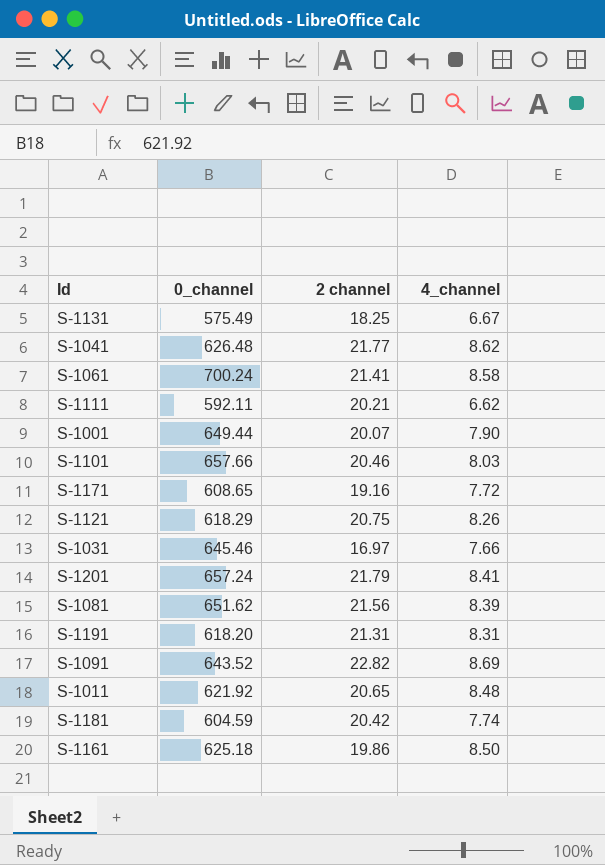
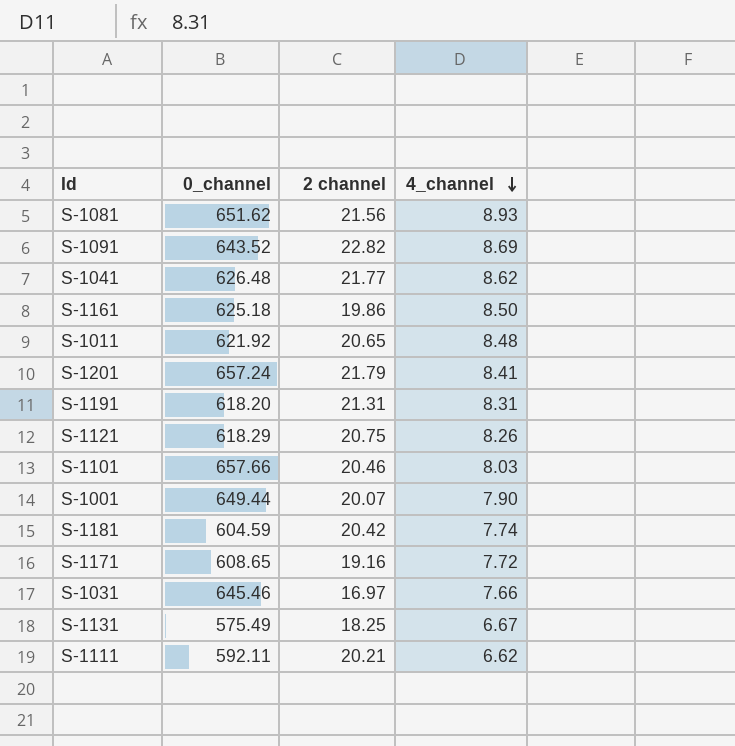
row order: none -> 4_channel descending
row S-1061: 700.24 | 21.41 | 8.58 -> none
S-1081 | 4_channel: 8.39 -> 8.93

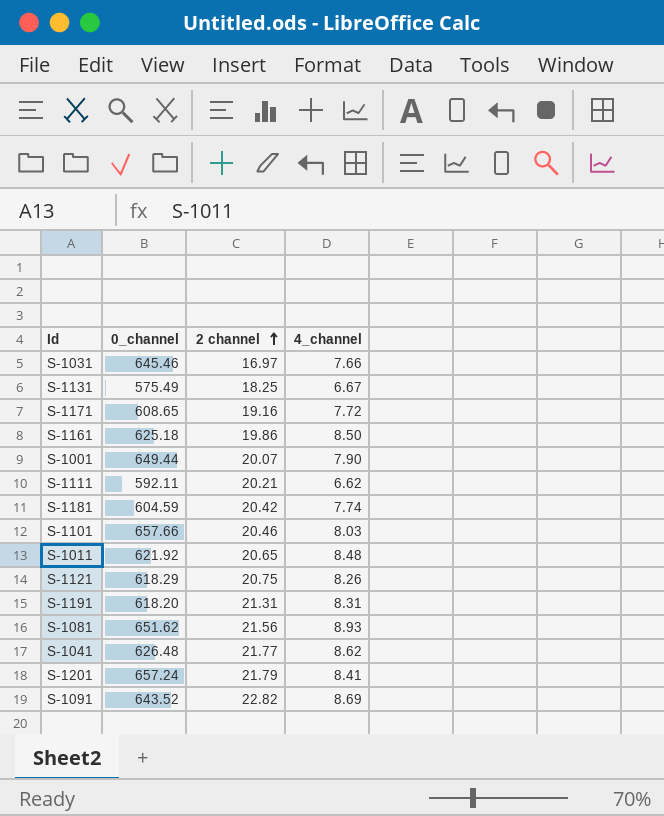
row order: 4_channel descending -> 2 channel ascending

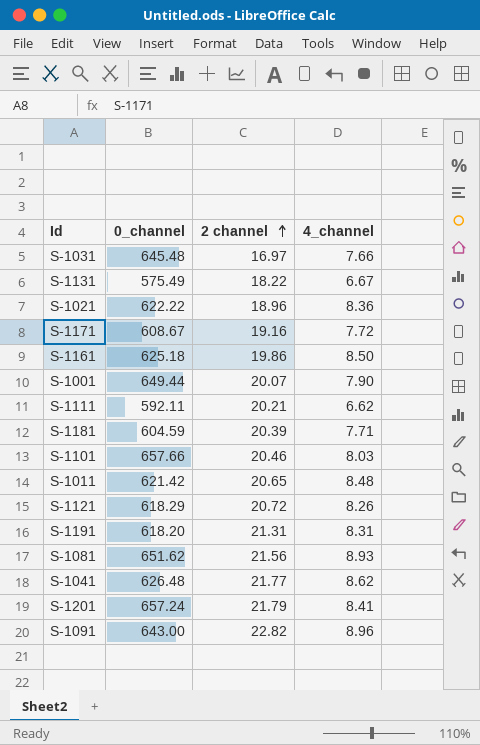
S-1031 | 0_channel: 645.46 -> 645.48
S-1131 | 2 channel: 18.25 -> 18.22
row S-1021: none -> 622.22 | 18.96 | 8.36
S-1171 | 0_channel: 608.65 -> 608.67
S-1181 | 2 channel: 20.42 -> 20.39
S-1181 | 4_channel: 7.74 -> 7.71
S-1011 | 0_channel: 621.92 -> 621.42
S-1121 | 2 channel: 20.75 -> 20.72
S-1091 | 0_channel: 643.52 -> 643.00
S-1091 | 4_channel: 8.69 -> 8.96

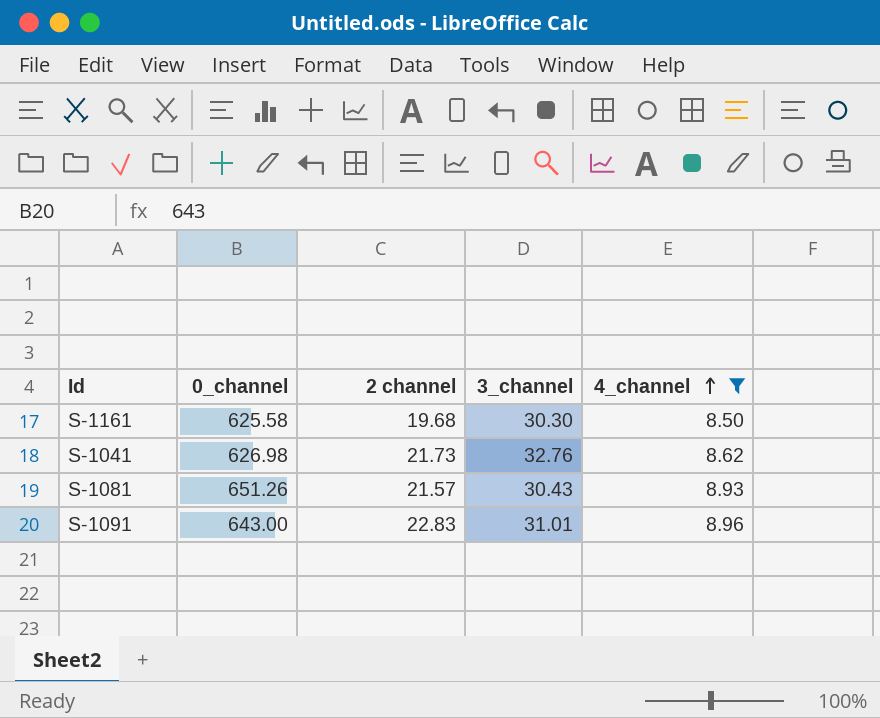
filter: none -> 4_channel >= 8.50
row order: 2 channel ascending -> 4_channel ascending
column 3_channel | position: none -> 4
S-1161 | 0_channel: 625.18 -> 625.58
S-1161 | 2 channel: 19.86 -> 19.68
S-1041 | 0_channel: 626.48 -> 626.98
S-1041 | 2 channel: 21.77 -> 21.73
S-1081 | 0_channel: 651.62 -> 651.26
S-1081 | 2 channel: 21.56 -> 21.57
S-1091 | 2 channel: 22.82 -> 22.83

